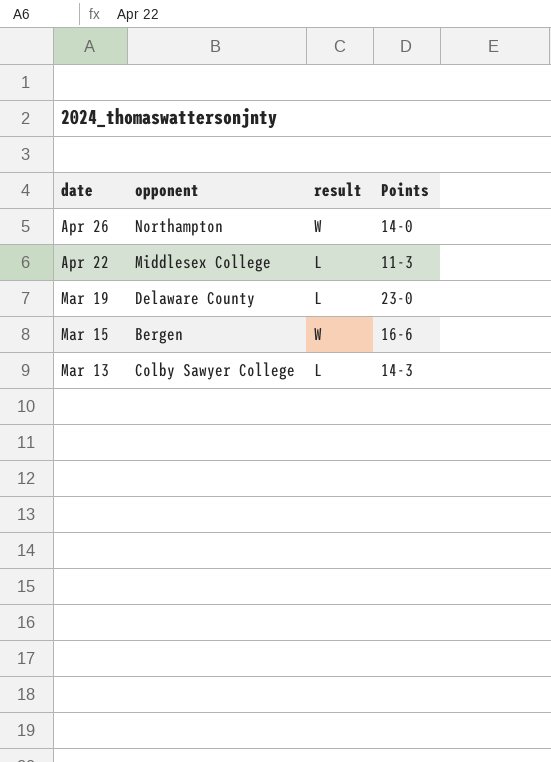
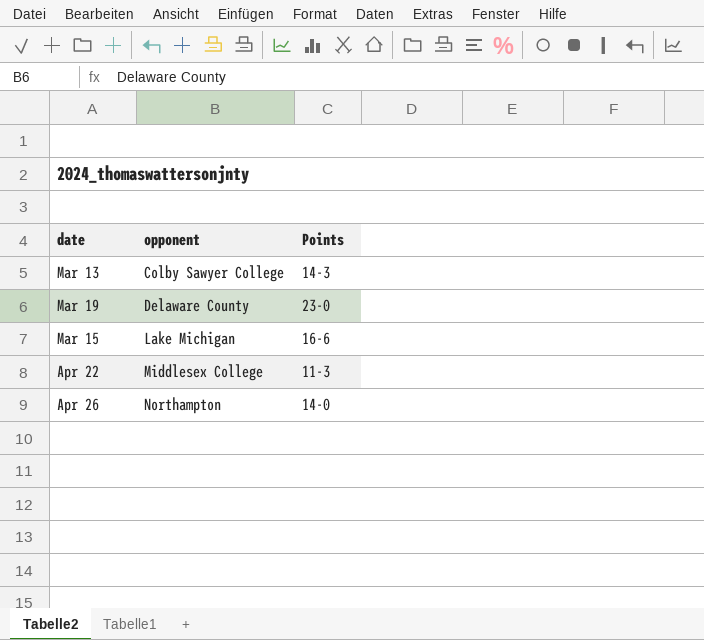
row order: date descending -> opponent ascending
column result | position: 3 -> none
Mar 15 | opponent: Bergen -> Lake Michigan

